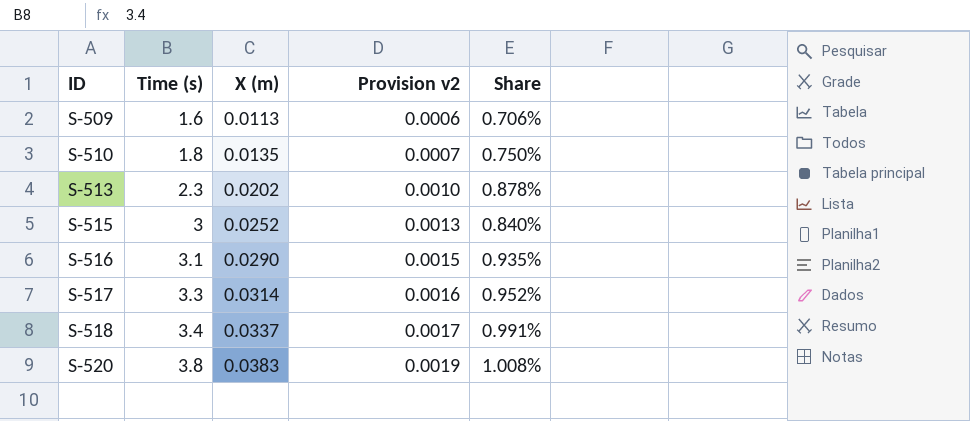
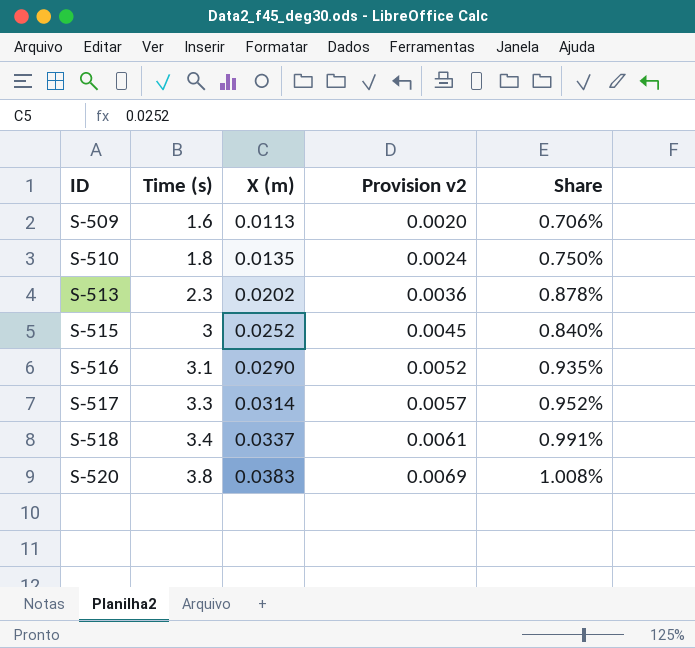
column Provision v2 | formula: [X (m)] * 0.05 -> [X (m)] * 0.18

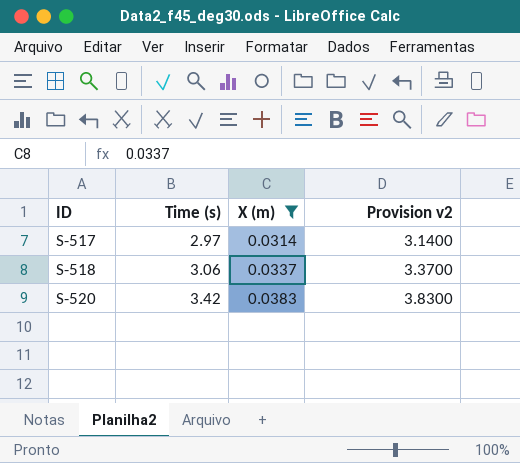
filter: none -> X (m) >= 0.0314
column Share | formula: [X (m)] / [Time (s)] -> none
column Provision v2 | formula: [X (m)] * 0.18 -> [X (m)] * 100
S-517 | Time (s): 3.3 -> 2.97
S-518 | Time (s): 3.4 -> 3.06
S-520 | Time (s): 3.8 -> 3.42

